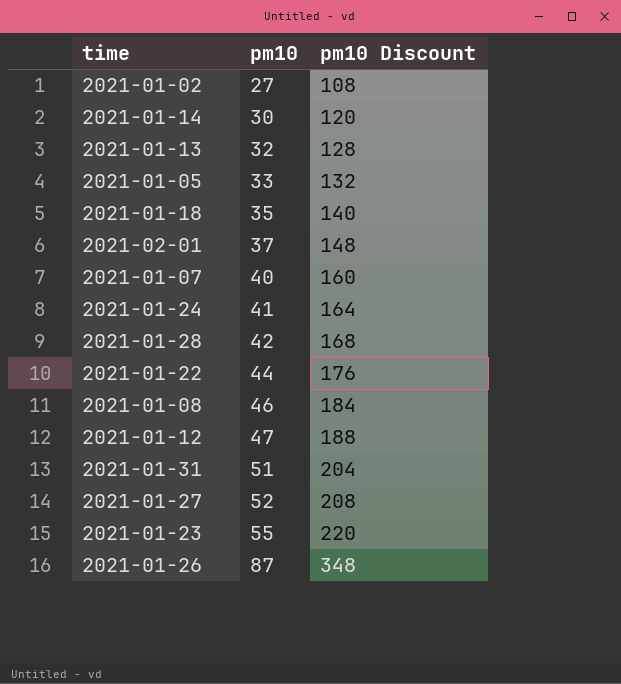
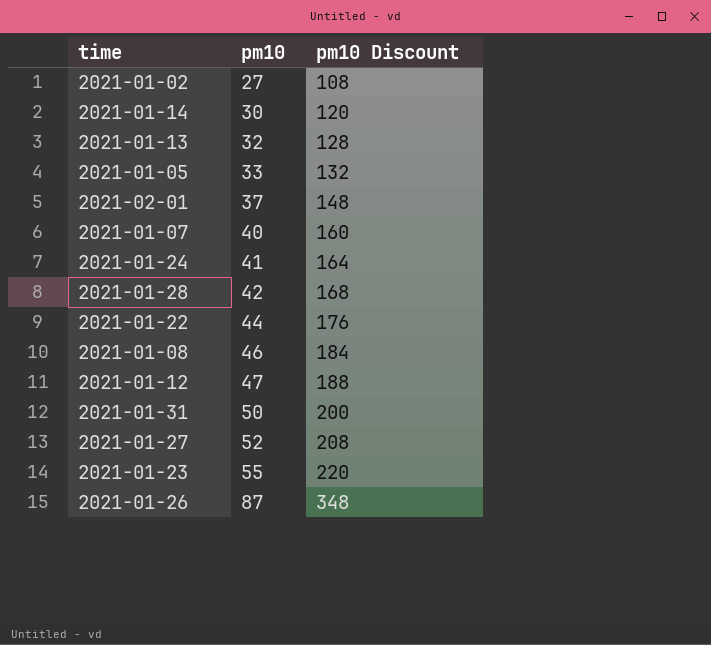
row 2021-01-18: 35 | 140 -> none
2021-01-31 | pm10: 51 -> 50
2021-01-31 | pm10 Discount: 204 -> 200

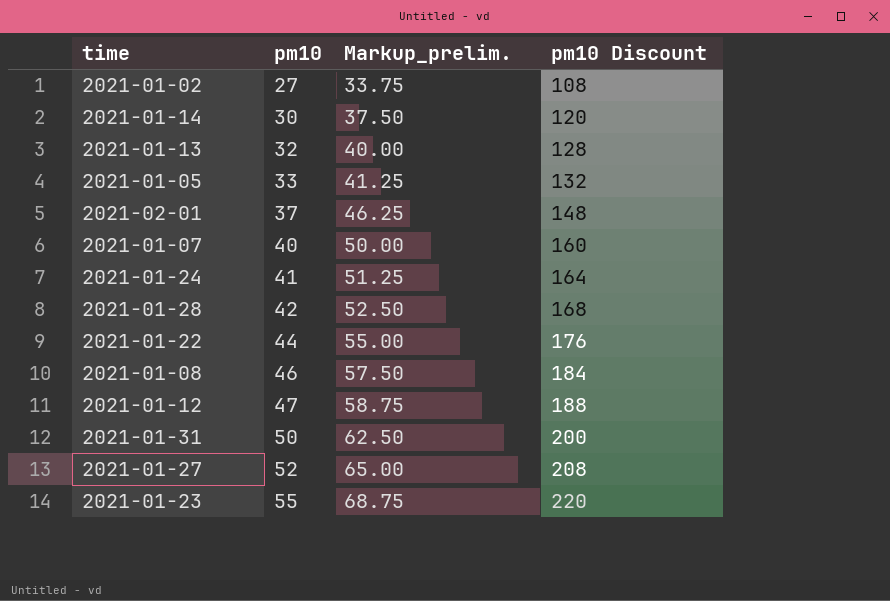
column Markup_prelim. | formula: none -> [pm10] * 1.25
row 2021-01-26: 87 | 348 -> none

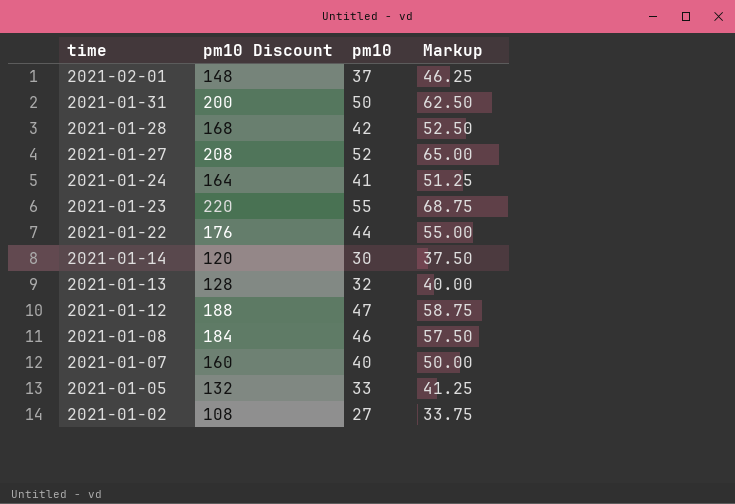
row order: pm10 ascending -> time descending
column pm10 Discount | position: 4 -> 2
column name: Markup_prelim. -> Markup

